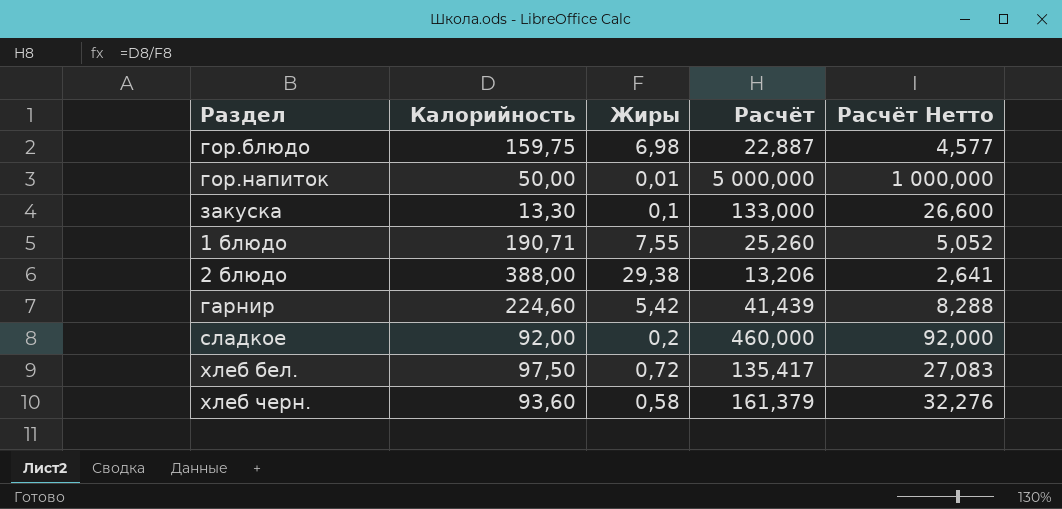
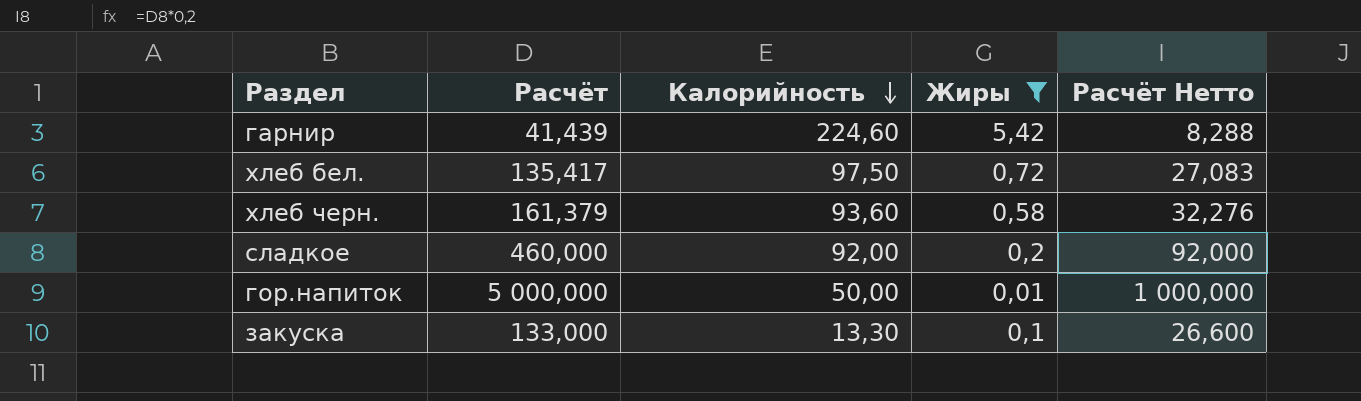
filter: none -> Жиры <= 5,42
row order: none -> Калорийность descending
column Расчёт | position: 4 -> 2

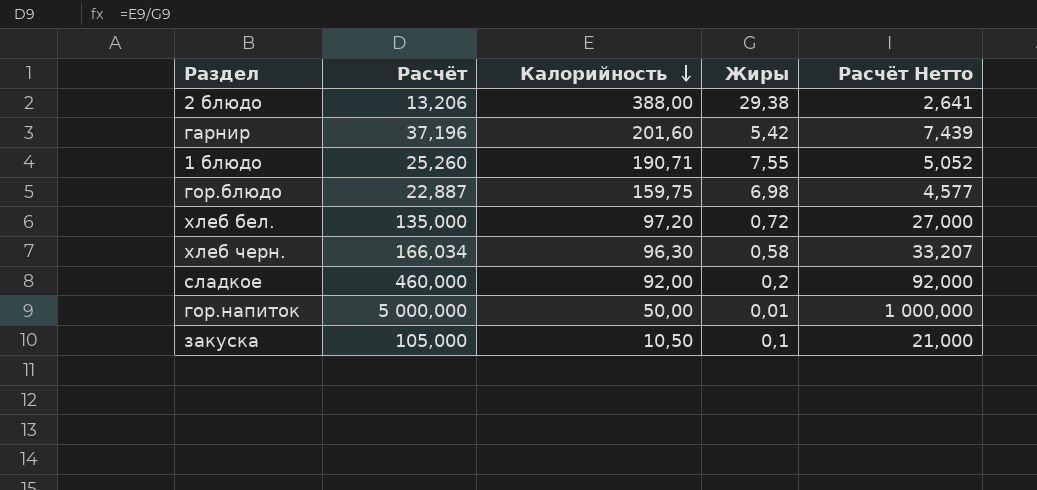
filter: Жиры <= 5,42 -> none
гарнир | Расчёт: 41,439 -> 37,196
гарнир | Калорийность: 224,60 -> 201,60
гарнир | Расчёт Нетто: 8,288 -> 7,439
хлеб бел. | Расчёт: 135,417 -> 135,000
хлеб бел. | Калорийность: 97,50 -> 97,20
хлеб бел. | Расчёт Нетто: 27,083 -> 27,000
хлеб черн. | Расчёт: 161,379 -> 166,034
хлеб черн. | Калорийность: 93,60 -> 96,30
хлеб черн. | Расчёт Нетто: 32,276 -> 33,207
закуска | Расчёт: 133,000 -> 105,000
закуска | Калорийность: 13,30 -> 10,50
закуска | Расчёт Нетто: 26,600 -> 21,000

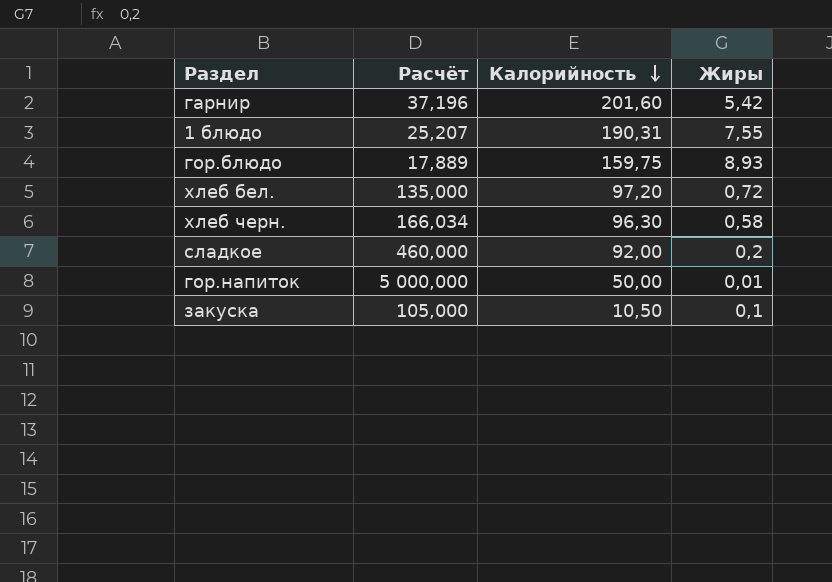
column Расчёт Нетто | formula: [Расчёт] * 0,2 -> none
row 2 блюдо: 13,206 | 388,00 | 29,38 | 2,641 -> none
1 блюдо | Расчёт: 25,260 -> 25,207
1 блюдо | Калорийность: 190,71 -> 190,31
гор.блюдо | Расчёт: 22,887 -> 17,889
гор.блюдо | Жиры: 6,98 -> 8,93

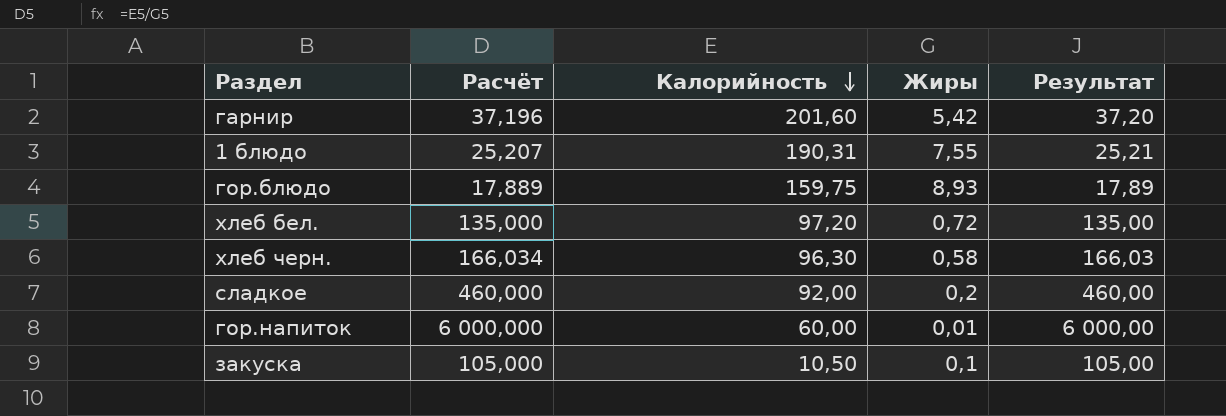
column Результат | formula: none -> [Калорийность] / [Жиры]
гор.напиток | Расчёт: 5 000,000 -> 6 000,000
гор.напиток | Калорийность: 50,00 -> 60,00

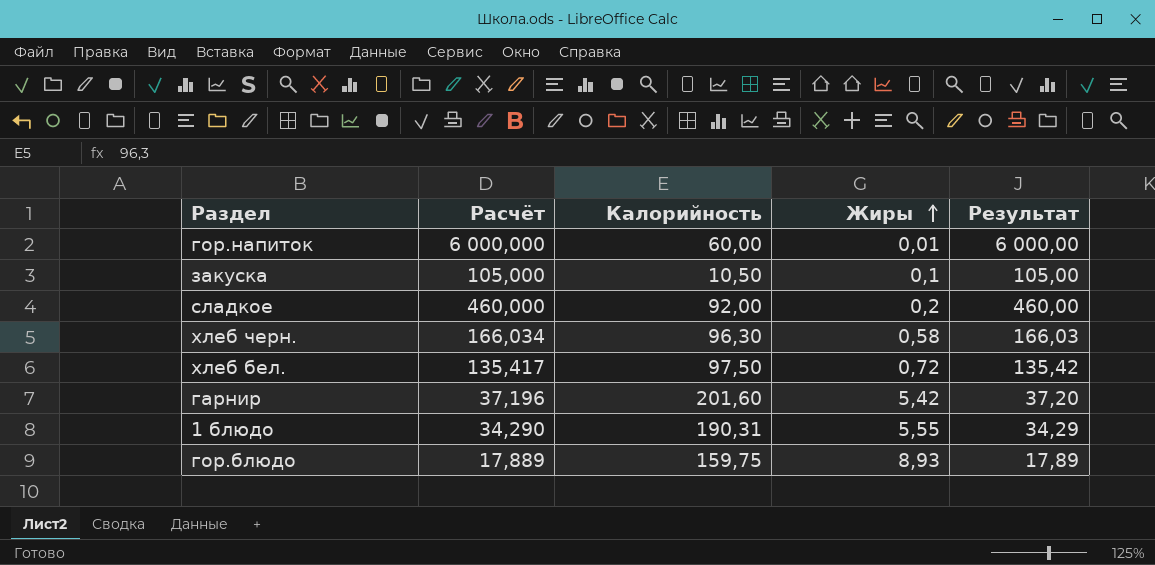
row order: Калорийность descending -> Жиры ascending
хлеб бел. | Расчёт: 135,000 -> 135,417
хлеб бел. | Калорийность: 97,20 -> 97,50
хлеб бел. | Результат: 135,00 -> 135,42
1 блюдо | Расчёт: 25,207 -> 34,290
1 блюдо | Жиры: 7,55 -> 5,55
1 блюдо | Результат: 25,21 -> 34,29

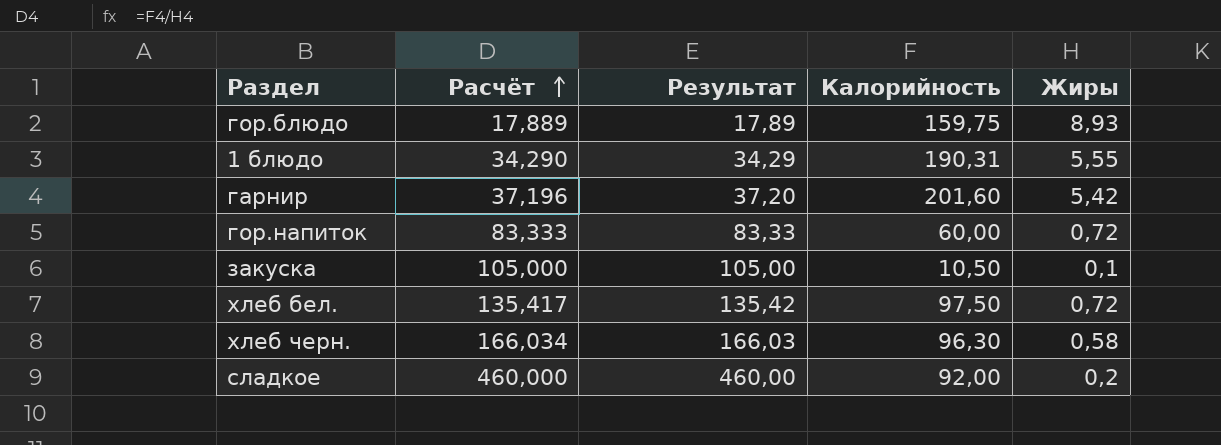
row order: Жиры ascending -> Расчёт ascending
column Результат | position: 5 -> 3
гор.напиток | Расчёт: 6 000,000 -> 83,333
гор.напиток | Результат: 6 000,00 -> 83,33
гор.напиток | Жиры: 0,01 -> 0,72

